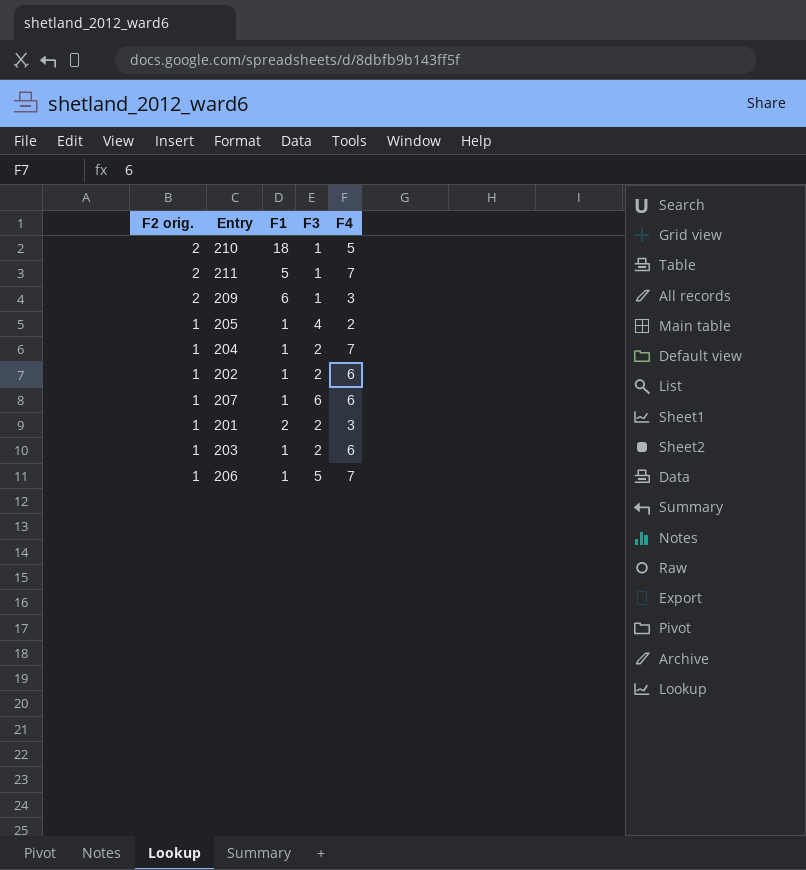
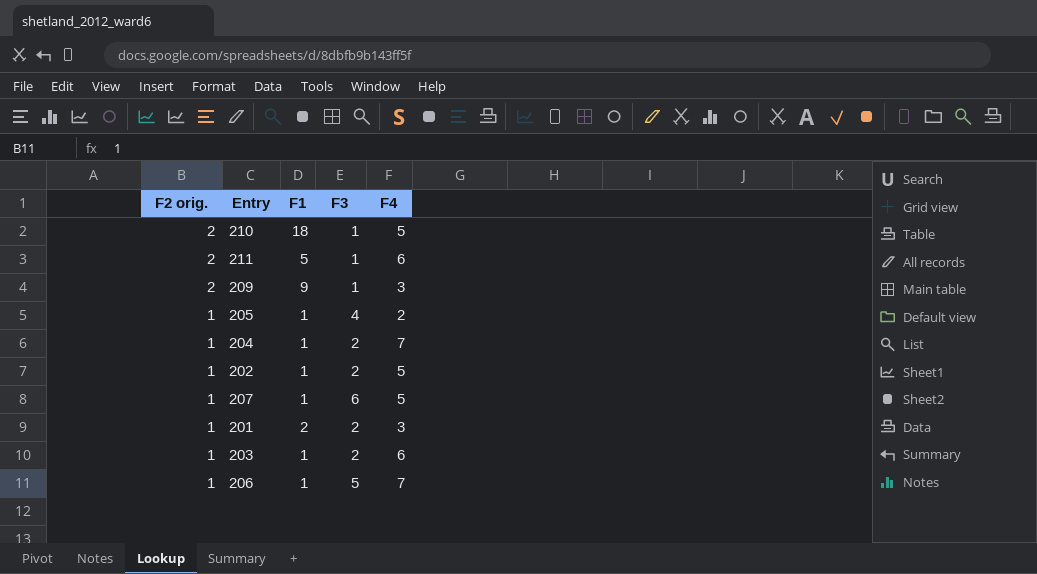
211 | F4: 7 -> 6
209 | F1: 6 -> 9
202 | F4: 6 -> 5
207 | F4: 6 -> 5

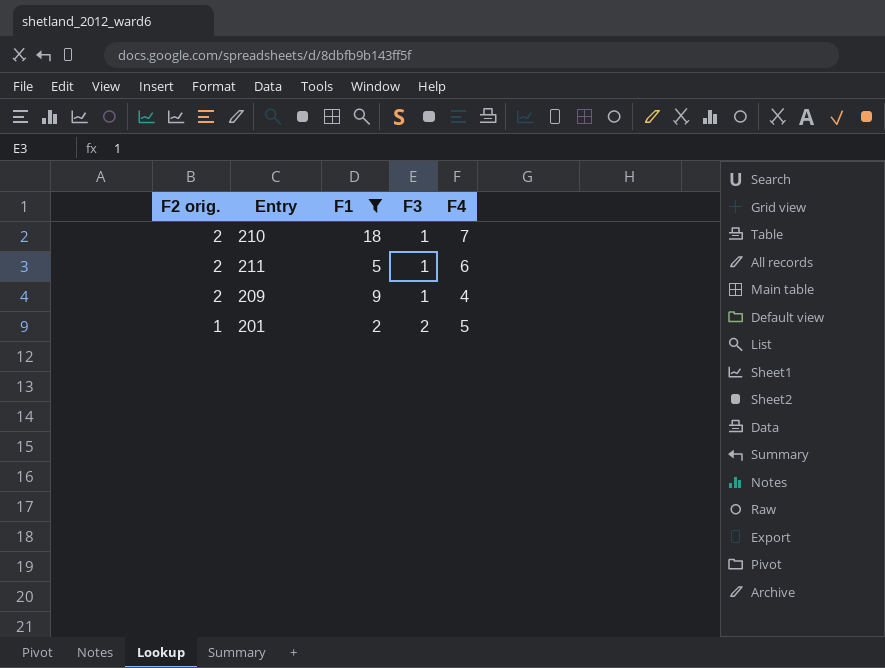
filter: none -> F1 != 1
210 | F4: 5 -> 7
209 | F4: 3 -> 4
201 | F4: 3 -> 5

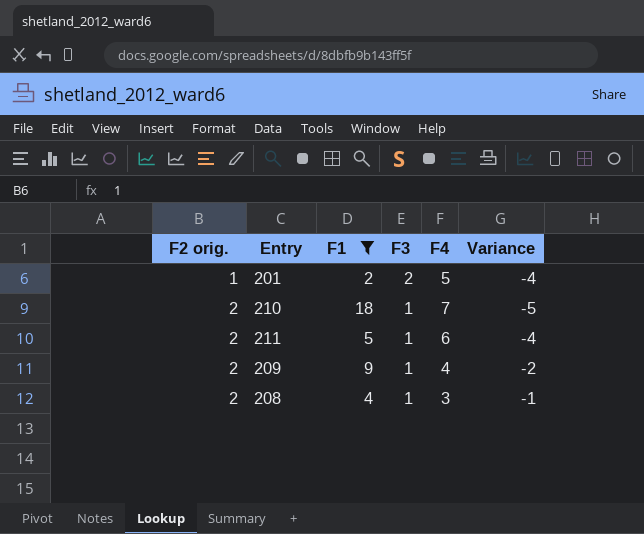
row order: F2 orig. descending -> F2 orig. ascending
column Variance | formula: none -> [F2 orig.] - [F4]
row 208: none -> 2 | 4 | 1 | 3 | -1

